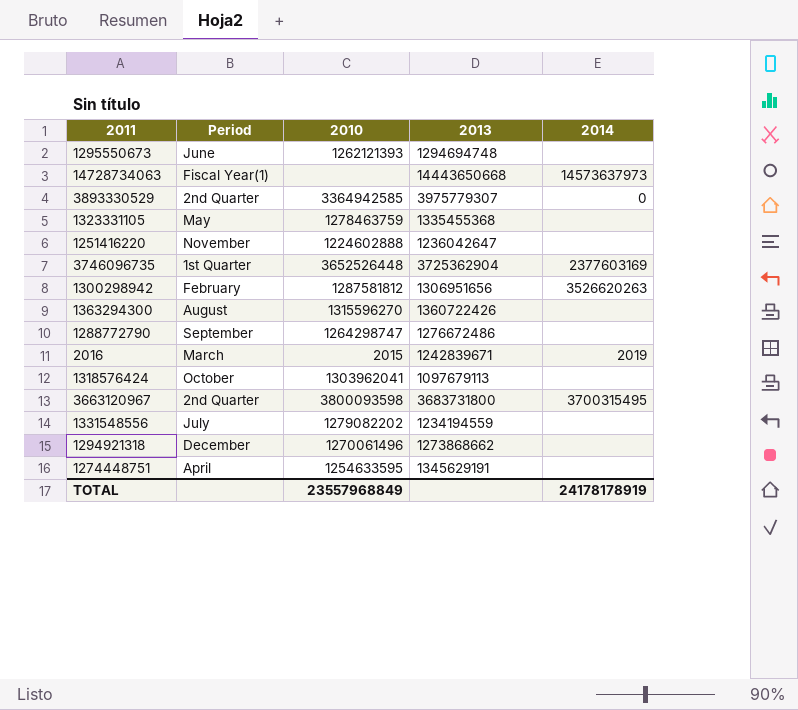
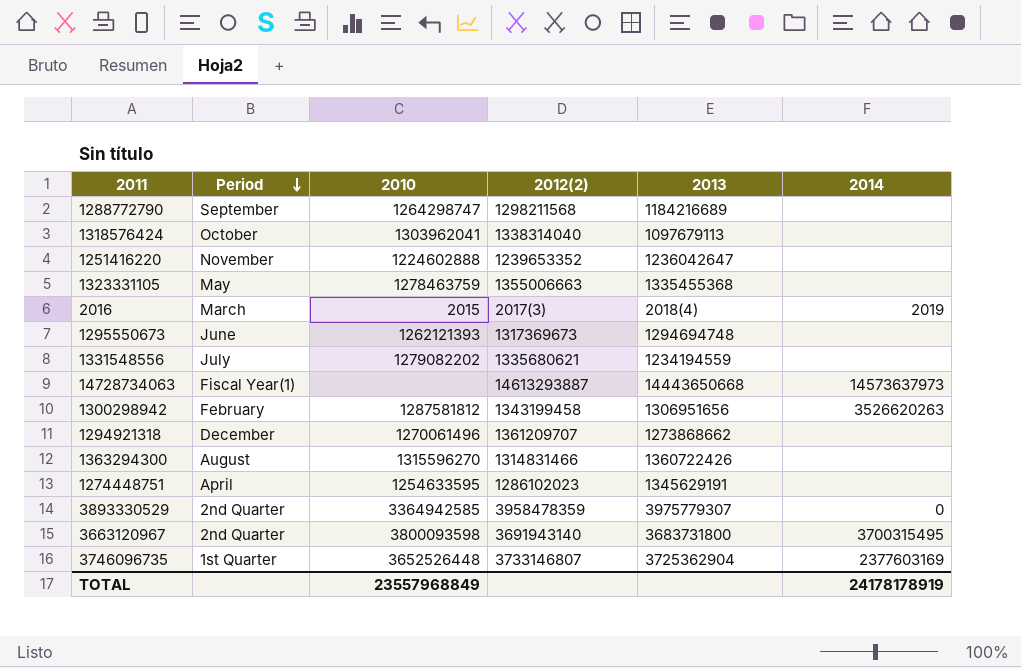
row order: none -> Period descending
column 2012(2) | position: none -> 4
1288772790 | 2013: 1276672486 -> 1184216689
2016 | 2013: 1242839671 -> 2018(4)

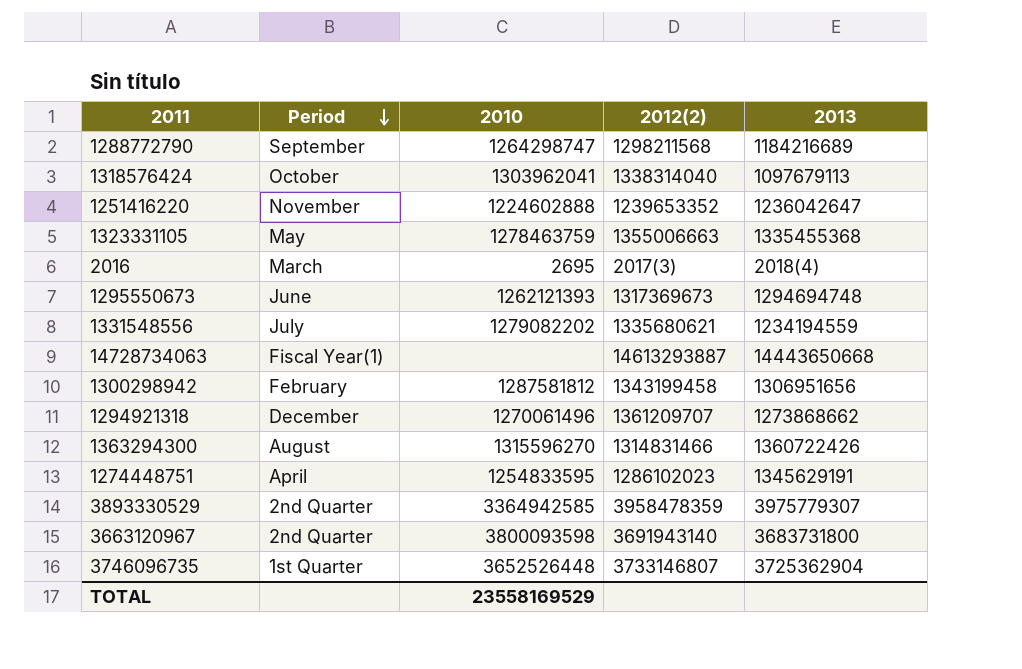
column 2014 | position: 6 -> none
2016 | 2010: 2015 -> 2695
1274448751 | 2010: 1254633595 -> 1254833595
TOTAL | 2010: 23557968849 -> 23558169529

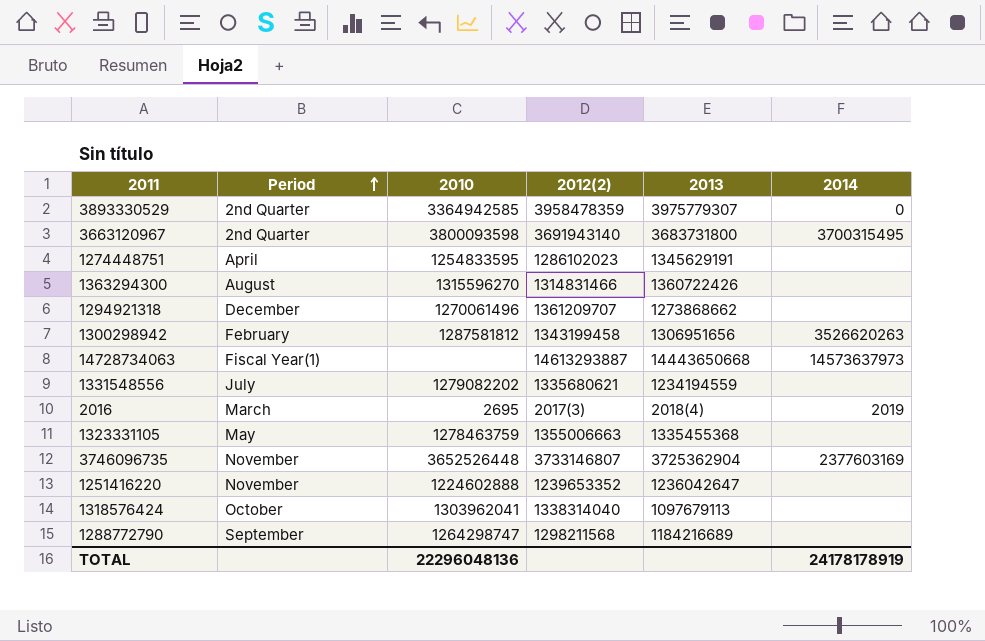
row order: Period descending -> Period ascending
column 2014 | position: none -> 6
row 1295550673: June | 1262121393 | 1317369673 | 1294694748 -> none
3746096735 | Period: 1st Quarter -> November
TOTAL | 2010: 23558169529 -> 22296048136

